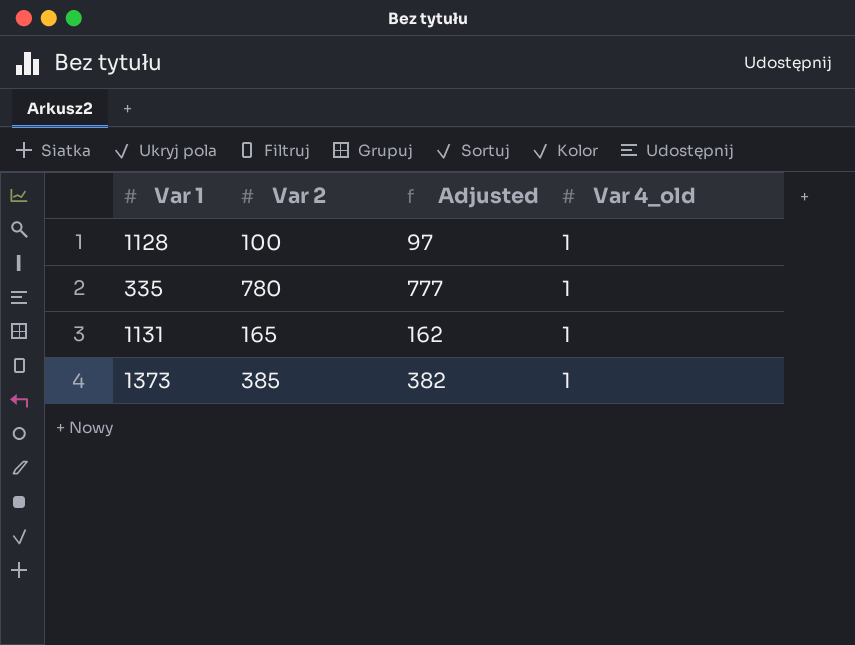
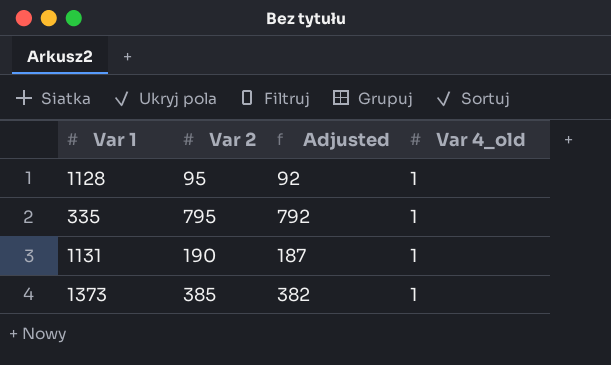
1128 | Var 2: 100 -> 95
1128 | Adjusted: 97 -> 92
335 | Var 2: 780 -> 795
335 | Adjusted: 777 -> 792
1131 | Var 2: 165 -> 190
1131 | Adjusted: 162 -> 187

